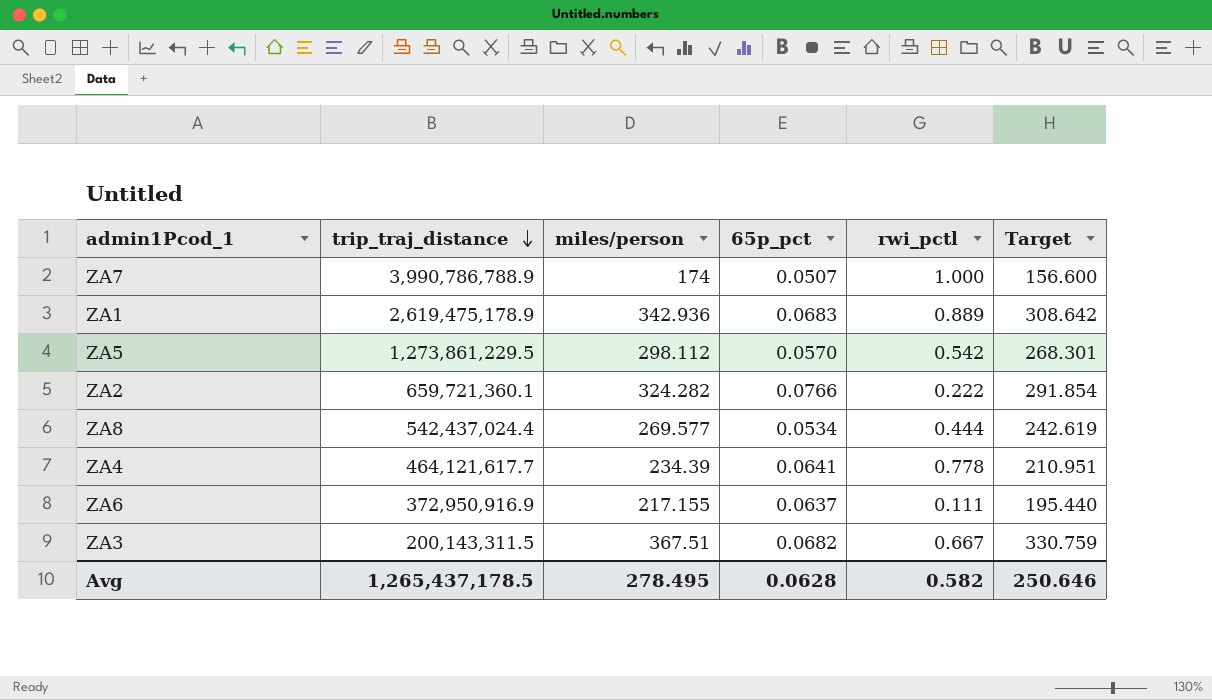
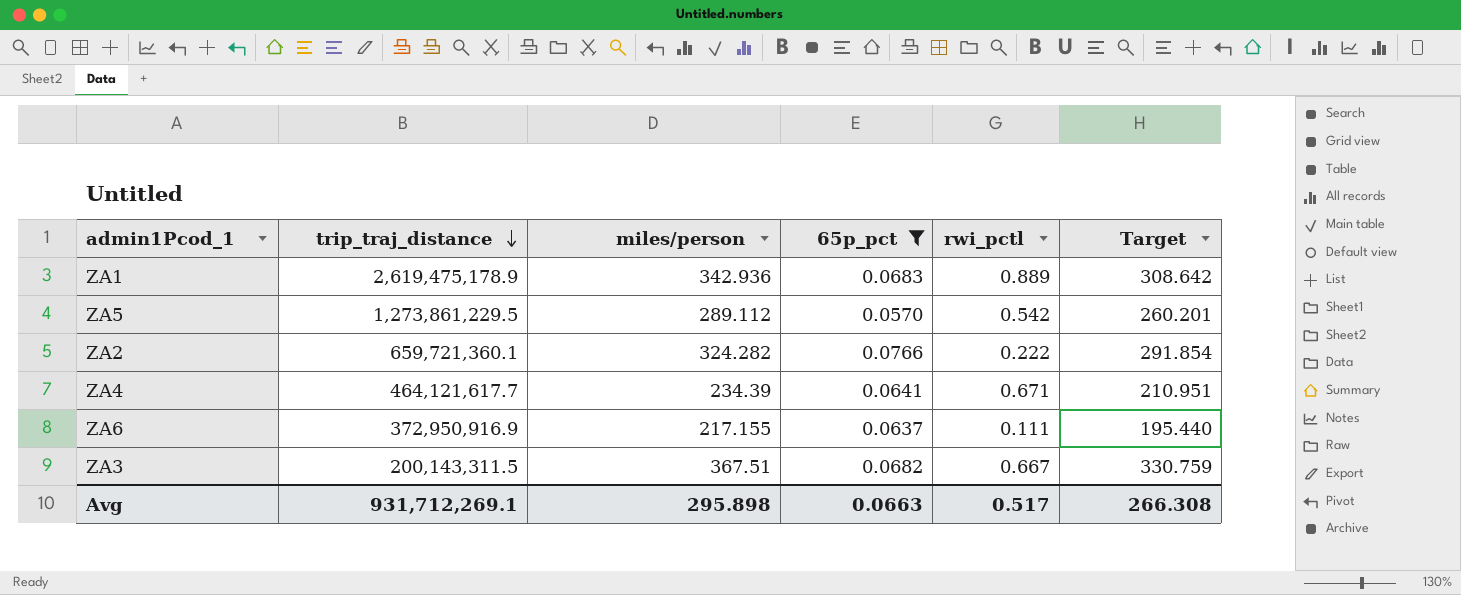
filter: none -> 65p_pct >= 0.0570
ZA5 | miles/person: 298.112 -> 289.112
ZA5 | Target: 268.301 -> 260.201
ZA4 | rwi_pctl: 0.778 -> 0.671
Avg | trip_traj_distance: 1,265,437,178.5 -> 931,712,269.1
Avg | miles/person: 278.495 -> 295.898
Avg | 65p_pct: 0.0628 -> 0.0663
Avg | rwi_pctl: 0.582 -> 0.517
Avg | Target: 250.646 -> 266.308

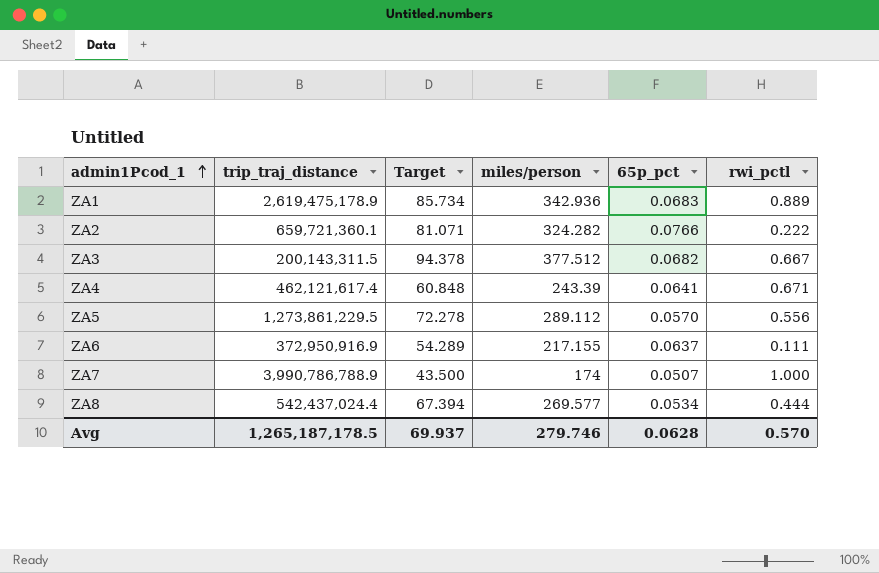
filter: 65p_pct >= 0.0570 -> none
row order: trip_traj_distance descending -> admin1Pcod_1 ascending
column Target | formula: [miles/person] * 0.9 -> [miles/person] * 0.25
column Target | position: 6 -> 3
ZA3 | miles/person: 367.51 -> 377.512
ZA4 | trip_traj_distance: 464,121,617.7 -> 462,121,617.4
ZA4 | miles/person: 234.39 -> 243.39
ZA5 | rwi_pctl: 0.542 -> 0.556
Avg | trip_traj_distance: 931,712,269.1 -> 1,265,187,178.5
Avg | Target: 266.308 -> 69.937
Avg | miles/person: 295.898 -> 279.746
Avg | 65p_pct: 0.0663 -> 0.0628
Avg | rwi_pctl: 0.517 -> 0.570

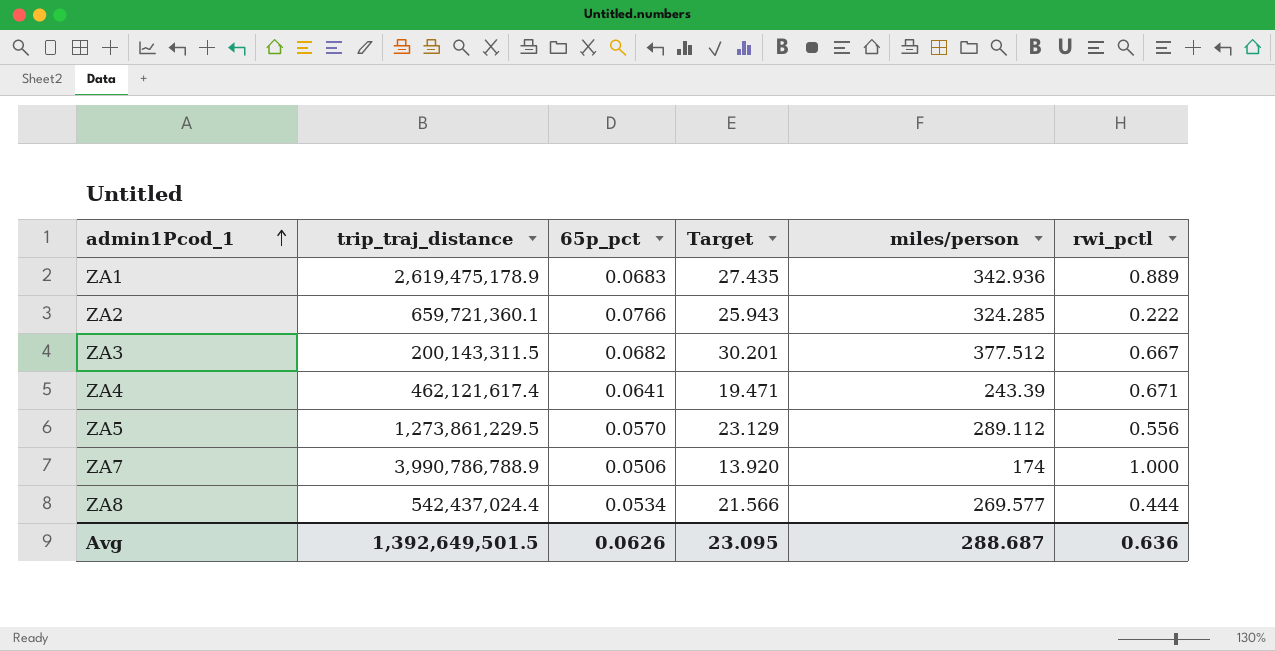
column 65p_pct | position: 5 -> 3
column Target | formula: [miles/person] * 0.25 -> [miles/person] * 0.08
row ZA6: 372,950,916.9 | 54.289 | 217.155 | 0.0637 | 0.111 -> none
ZA2 | miles/person: 324.282 -> 324.285
ZA7 | 65p_pct: 0.0507 -> 0.0506
Avg | trip_traj_distance: 1,265,187,178.5 -> 1,392,649,501.5
Avg | 65p_pct: 0.0628 -> 0.0626
Avg | Target: 69.937 -> 23.095
Avg | miles/person: 279.746 -> 288.687
Avg | rwi_pctl: 0.570 -> 0.636

